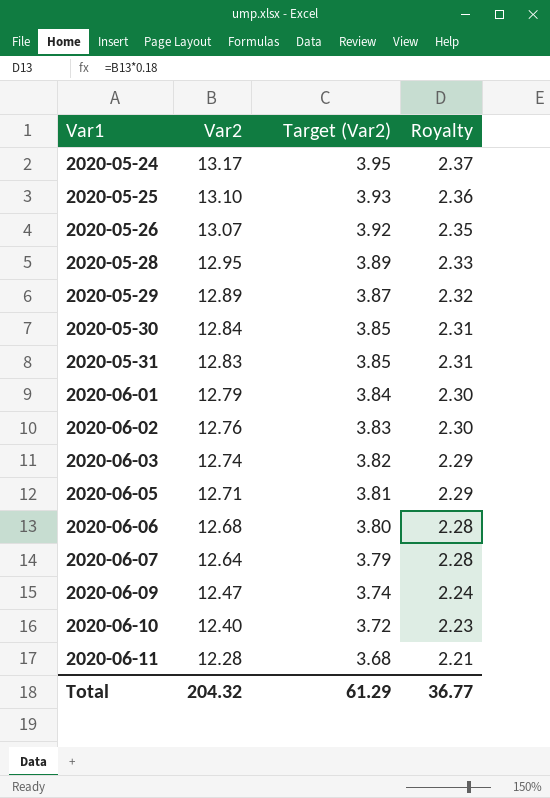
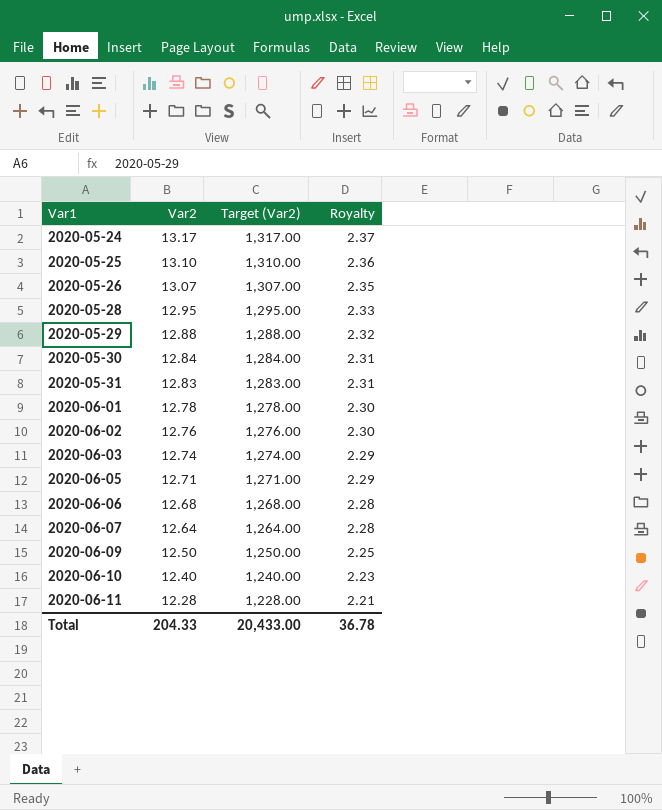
column Target (Var2) | formula: [Var2] * 0.3 -> [Var2] * 100
2020-05-29 | Var2: 12.89 -> 12.88
2020-06-01 | Var2: 12.79 -> 12.78
2020-06-09 | Var2: 12.47 -> 12.50
2020-06-09 | Royalty: 2.24 -> 2.25
Total | Var2: 204.32 -> 204.33
Total | Target (Var2): 61.29 -> 20,433.00
Total | Royalty: 36.77 -> 36.78

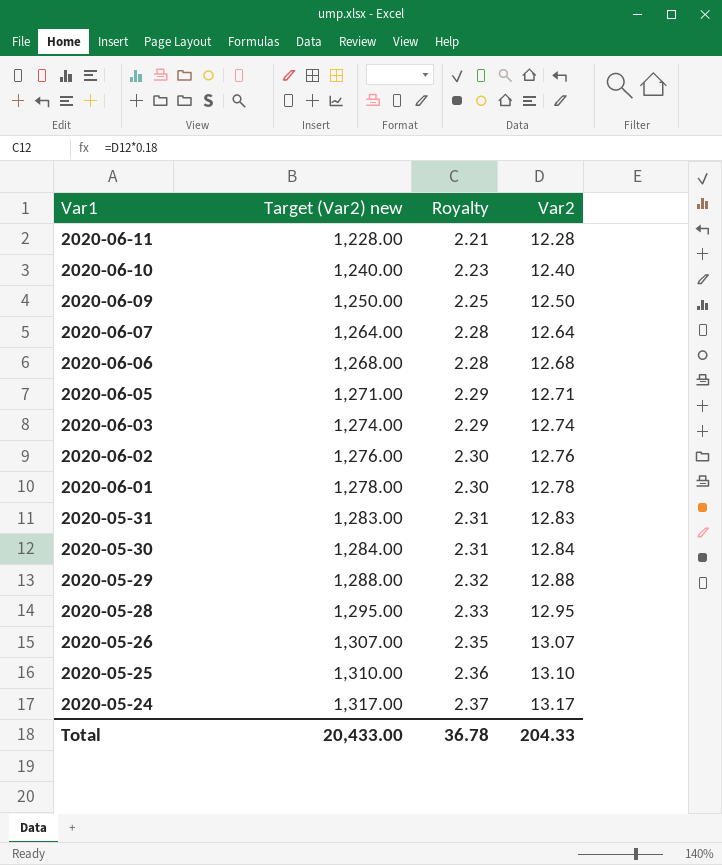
row order: Var1 ascending -> Var1 descending
column name: Target (Var2) -> Target (Var2) new
column Var2 | position: 2 -> 4

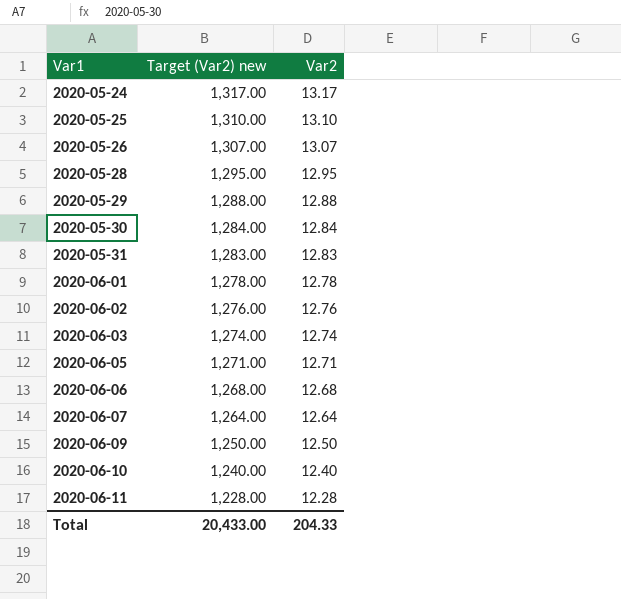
row order: Var1 descending -> Var1 ascending
column Royalty | formula: [Var2] * 0.18 -> none

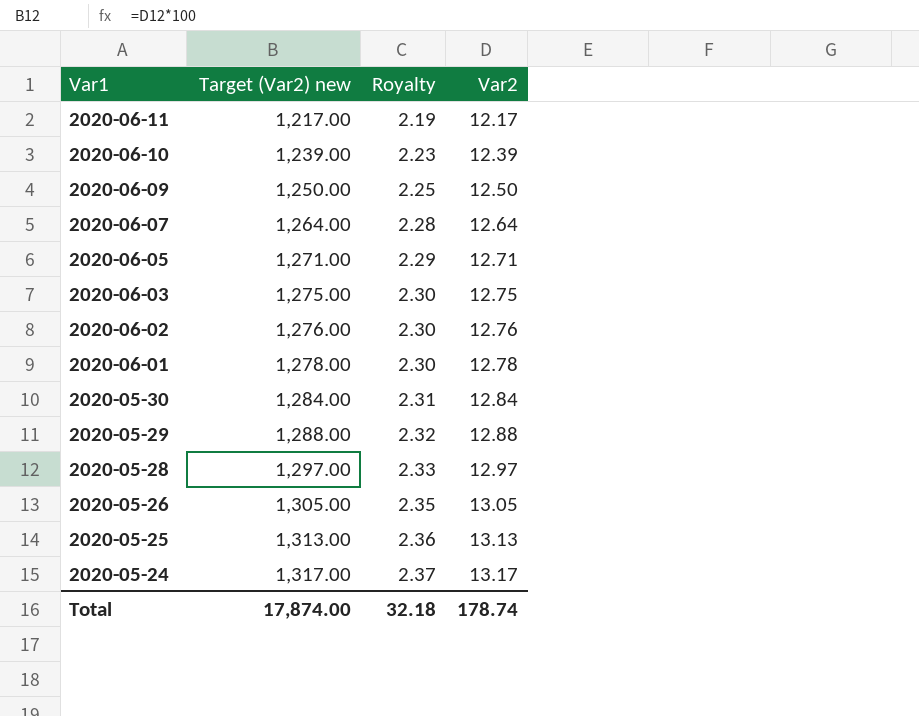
row order: Var1 ascending -> Var1 descending
column Royalty | formula: none -> [Var2] * 0.18
row 2020-05-31: 1,283.00 | 12.83 -> none
row 2020-06-06: 1,268.00 | 12.68 -> none
2020-06-11 | Target (Var2) new: 1,228.00 -> 1,217.00
2020-06-11 | Var2: 12.28 -> 12.17
2020-06-10 | Target (Var2) new: 1,240.00 -> 1,239.00
2020-06-10 | Var2: 12.40 -> 12.39
2020-06-03 | Target (Var2) new: 1,274.00 -> 1,275.00
2020-06-03 | Var2: 12.74 -> 12.75
2020-05-28 | Target (Var2) new: 1,295.00 -> 1,297.00
2020-05-28 | Var2: 12.95 -> 12.97
2020-05-26 | Target (Var2) new: 1,307.00 -> 1,305.00
2020-05-26 | Var2: 13.07 -> 13.05
2020-05-25 | Target (Var2) new: 1,310.00 -> 1,313.00
2020-05-25 | Var2: 13.10 -> 13.13
Total | Target (Var2) new: 20,433.00 -> 17,874.00
Total | Var2: 204.33 -> 178.74

